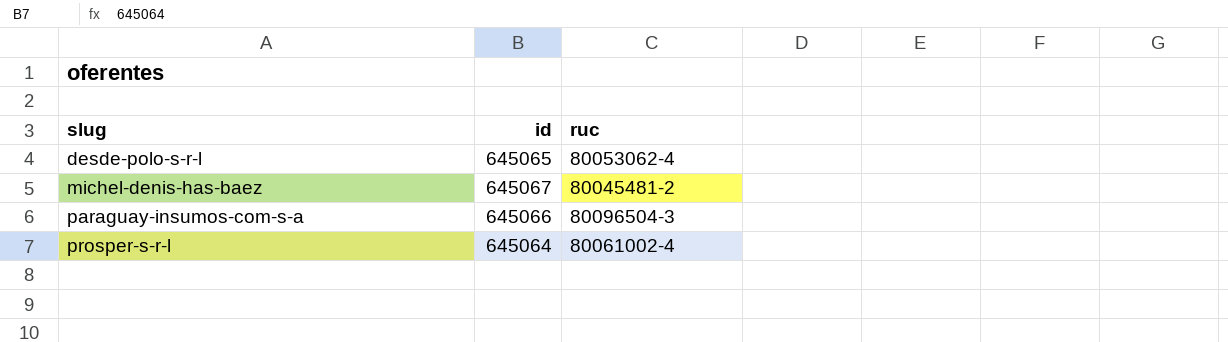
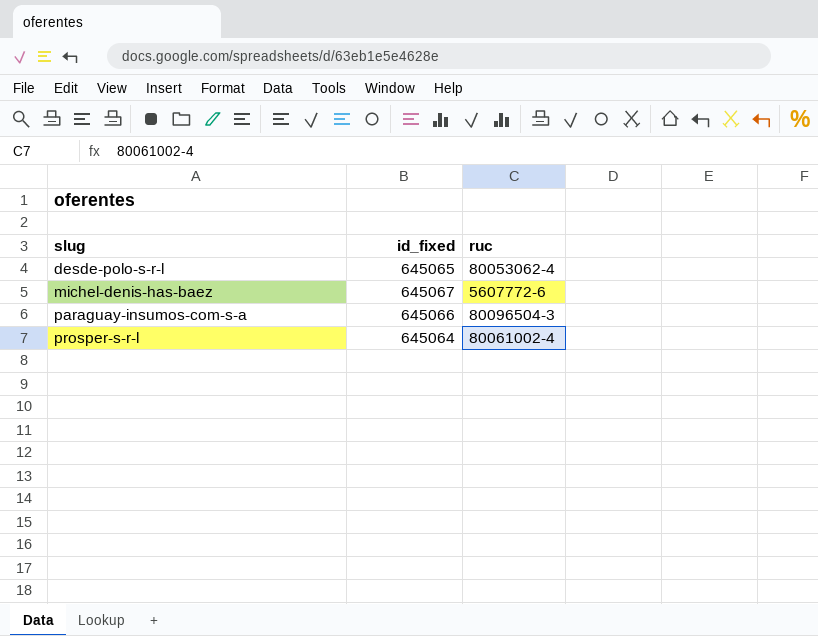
column name: id -> id_fixed
michel-denis-has-baez | ruc: 80045481-2 -> 5607772-6

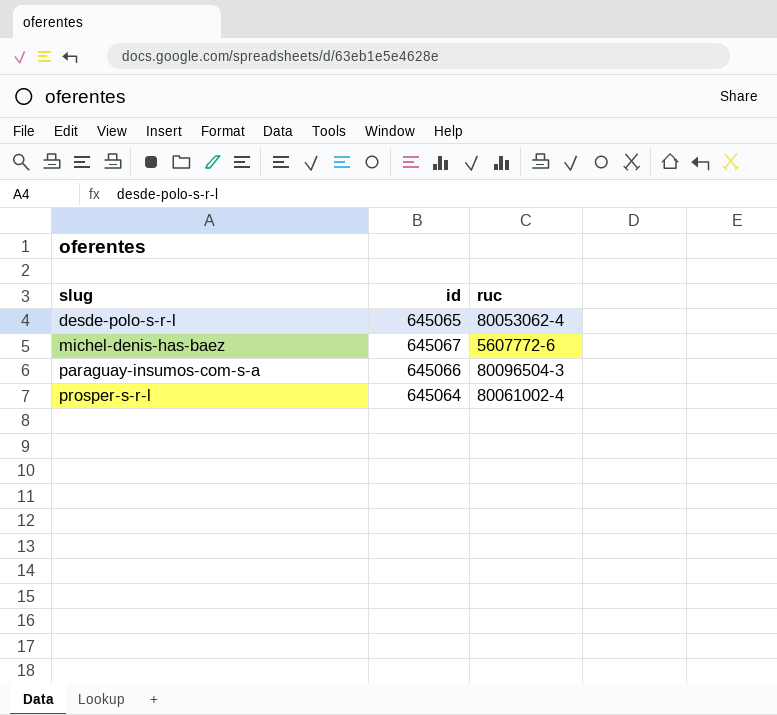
column name: id_fixed -> id

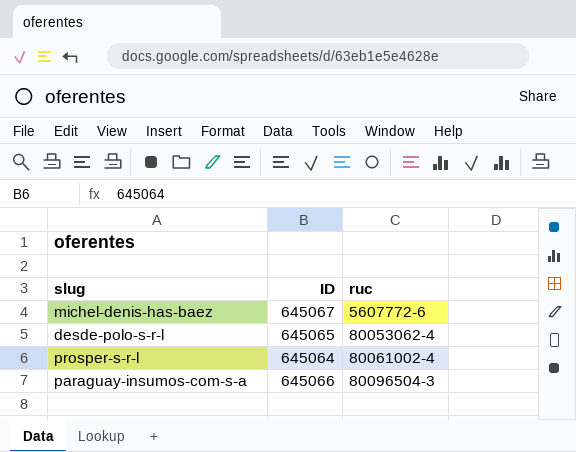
row order: slug ascending -> ruc ascending
column name: id -> ID

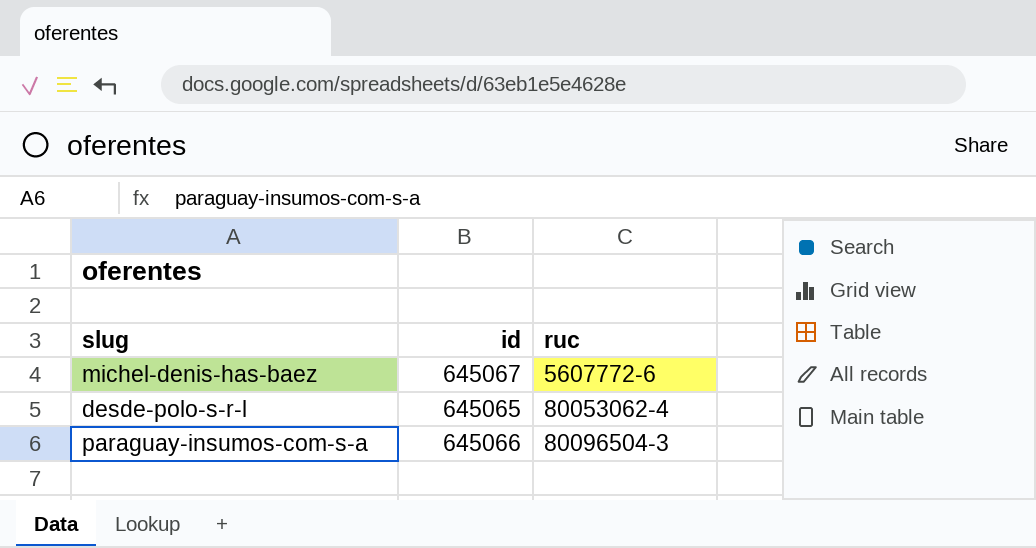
column name: ID -> id
row prosper-s-r-l: 645064 | 80061002-4 -> none

